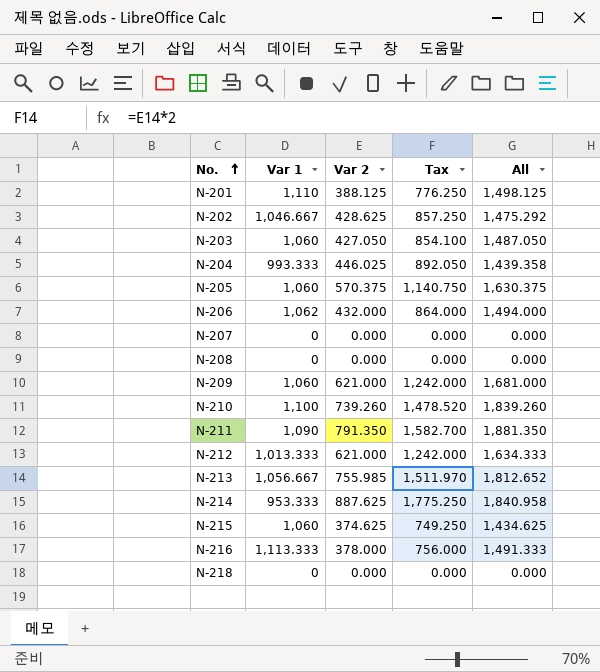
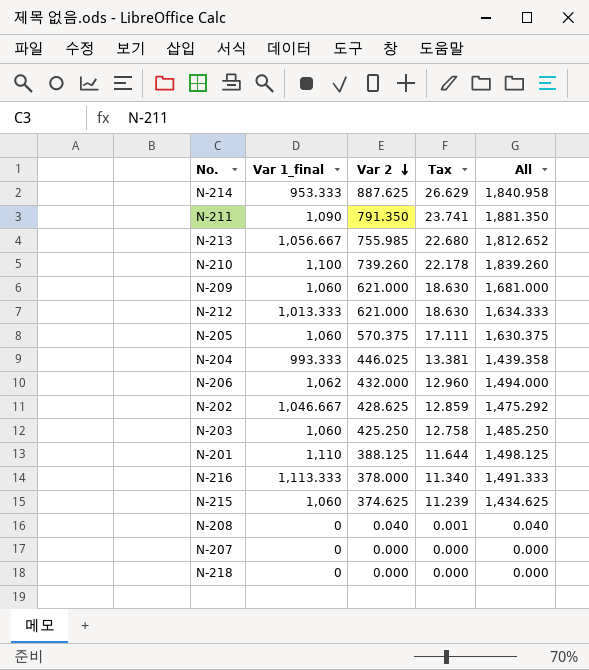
row order: No. ascending -> Var 2 descending
column name: Var 1 -> Var 1_final
column Tax | formula: [Var 2] * 2 -> [Var 2] * 0.03
N-203 | Var 2: 427.050 -> 425.250
N-203 | All: 1,487.050 -> 1,485.250
N-208 | Var 2: 0.000 -> 0.040
N-208 | All: 0.000 -> 0.040

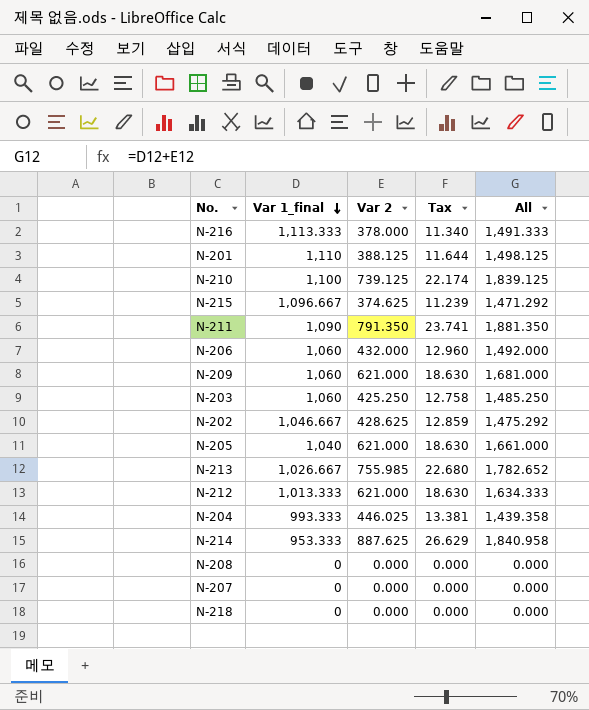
row order: Var 2 descending -> Var 1_final descending
N-210 | Var 2: 739.260 -> 739.125
N-210 | Tax: 22.178 -> 22.174
N-210 | All: 1,839.260 -> 1,839.125
N-215 | Var 1_final: 1,060 -> 1,096.667
N-215 | All: 1,434.625 -> 1,471.292
N-206 | Var 1_final: 1,062 -> 1,060
N-206 | All: 1,494.000 -> 1,492.000
N-205 | Var 1_final: 1,060 -> 1,040
N-205 | Var 2: 570.375 -> 621.000
N-205 | Tax: 17.111 -> 18.630
N-205 | All: 1,630.375 -> 1,661.000
N-213 | Var 1_final: 1,056.667 -> 1,026.667
N-213 | All: 1,812.652 -> 1,782.652
N-208 | Var 2: 0.040 -> 0.000
N-208 | Tax: 0.001 -> 0.000
N-208 | All: 0.040 -> 0.000

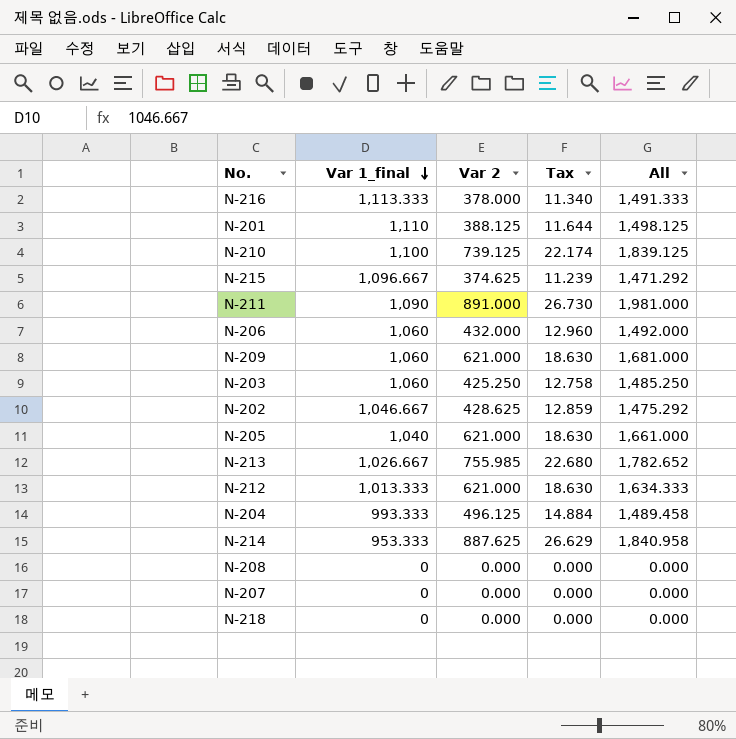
N-211 | Var 2: 791.350 -> 891.000
N-211 | Tax: 23.741 -> 26.730
N-211 | All: 1,881.350 -> 1,981.000
N-204 | Var 2: 446.025 -> 496.125
N-204 | Tax: 13.381 -> 14.884
N-204 | All: 1,439.358 -> 1,489.458

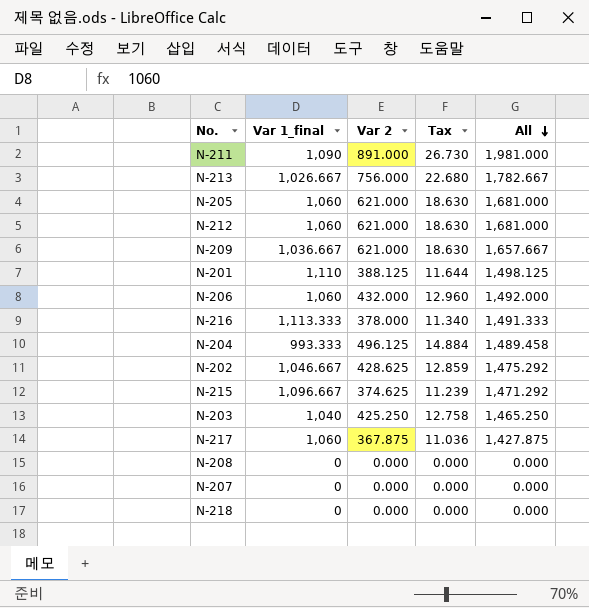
row order: Var 1_final descending -> All descending
row N-210: 1,100 | 739.125 | 22.174 | 1,839.125 -> none
row N-214: 953.333 | 887.625 | 26.629 | 1,840.958 -> none
N-213 | Var 2: 755.985 -> 756.000
N-213 | All: 1,782.652 -> 1,782.667
N-205 | Var 1_final: 1,040 -> 1,060
N-205 | All: 1,661.000 -> 1,681.000
N-212 | Var 1_final: 1,013.333 -> 1,060
N-212 | All: 1,634.333 -> 1,681.000
N-209 | Var 1_final: 1,060 -> 1,036.667
N-209 | All: 1,681.000 -> 1,657.667
N-203 | Var 1_final: 1,060 -> 1,040
N-203 | All: 1,485.250 -> 1,465.250
row N-217: none -> 1,060 | 367.875 | 11.036 | 1,427.875

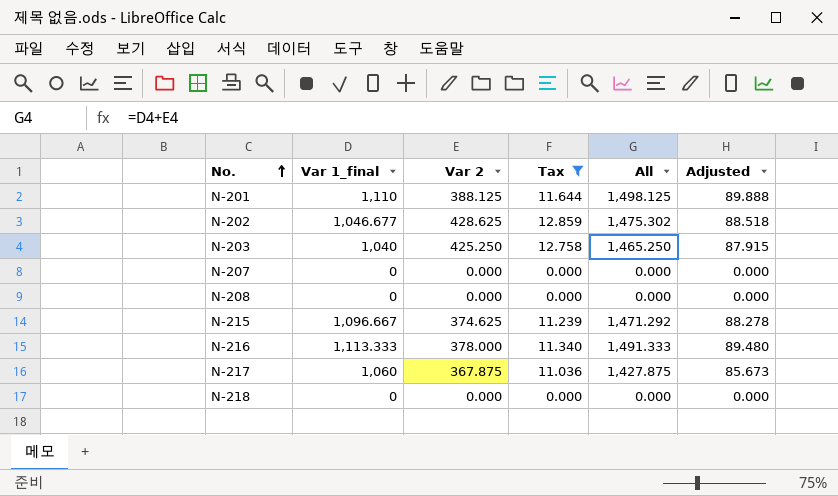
filter: none -> Tax <= 12.859
row order: All descending -> No. ascending
column Adjusted | formula: none -> [All] * 0.06
N-202 | Var 1_final: 1,046.667 -> 1,046.677
N-202 | All: 1,475.292 -> 1,475.302

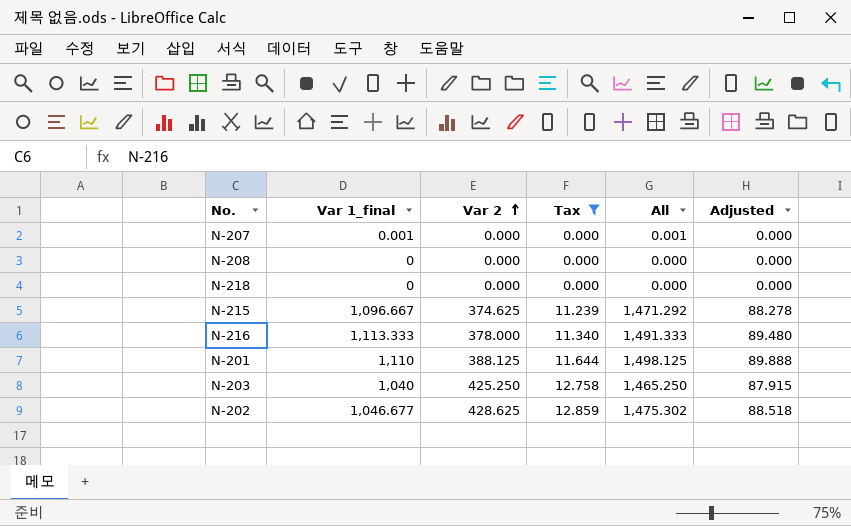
row order: No. ascending -> Var 2 ascending
row N-217: 1,060 | 367.875 | 11.036 | 1,427.875 | 85.673 -> none
N-207 | Var 1_final: 0 -> 0.001
N-207 | All: 0.000 -> 0.001

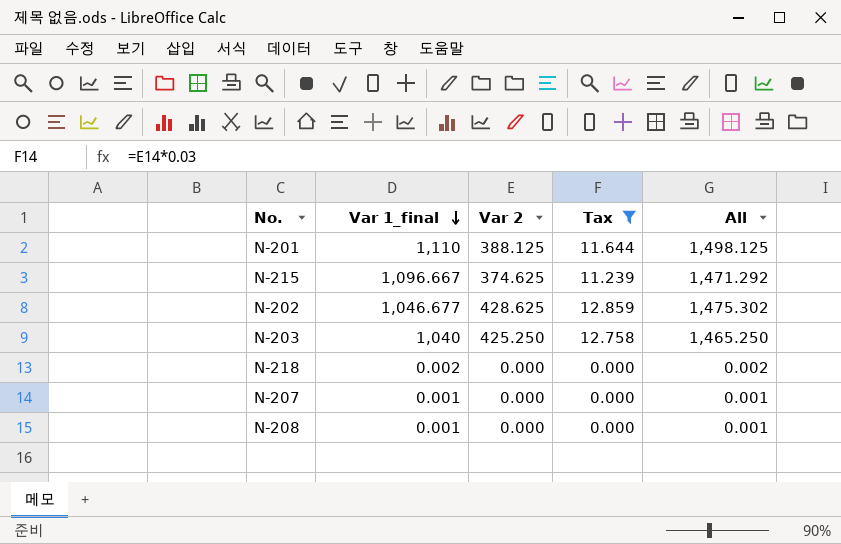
row order: Var 2 ascending -> Var 1_final descending
column Adjusted | formula: [All] * 0.06 -> none
row N-216: 1,113.333 | 378.000 | 11.340 | 1,491.333 | 89.480 -> none
N-218 | Var 1_final: 0 -> 0.002
N-218 | All: 0.000 -> 0.002
N-208 | Var 1_final: 0 -> 0.001
N-208 | All: 0.000 -> 0.001

